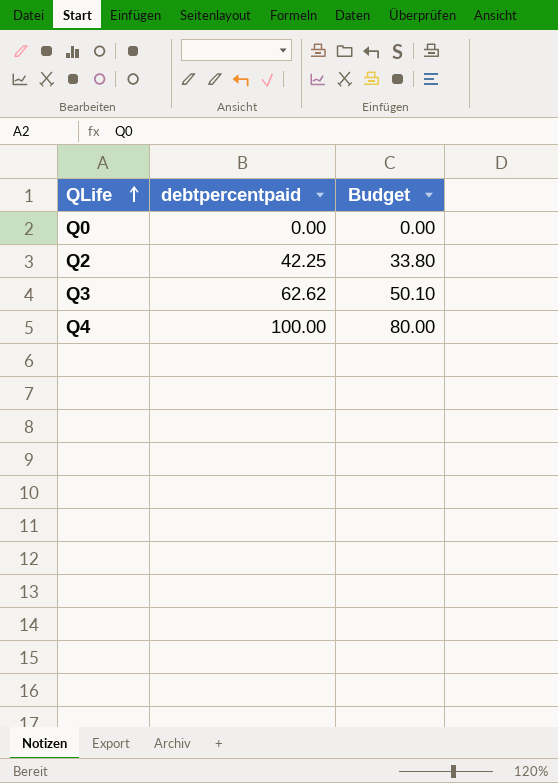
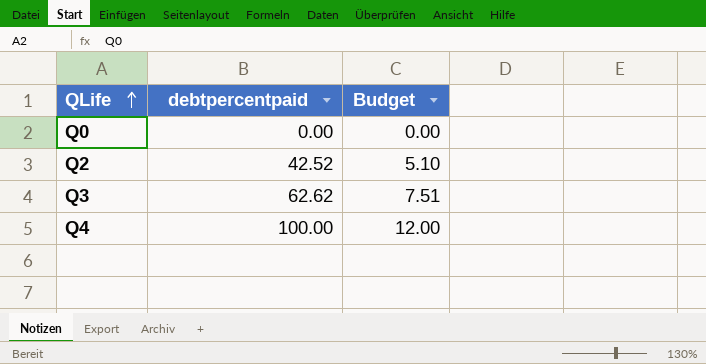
column Budget | formula: [debtpercentpaid] * 0.8 -> [debtpercentpaid] * 0.12
Q2 | debtpercentpaid: 42.25 -> 42.52

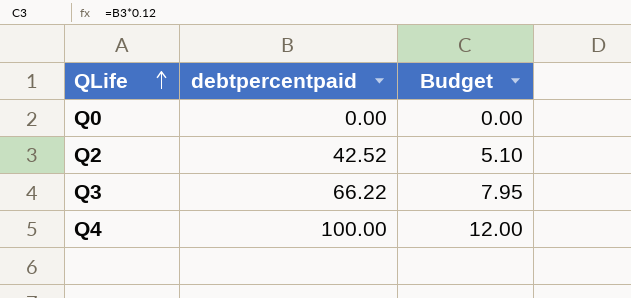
Q3 | debtpercentpaid: 62.62 -> 66.22
Q3 | Budget: 7.51 -> 7.95

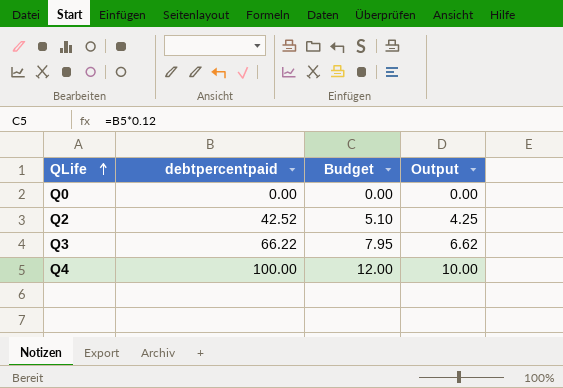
column Output | formula: none -> [debtpercentpaid] * 0.1

